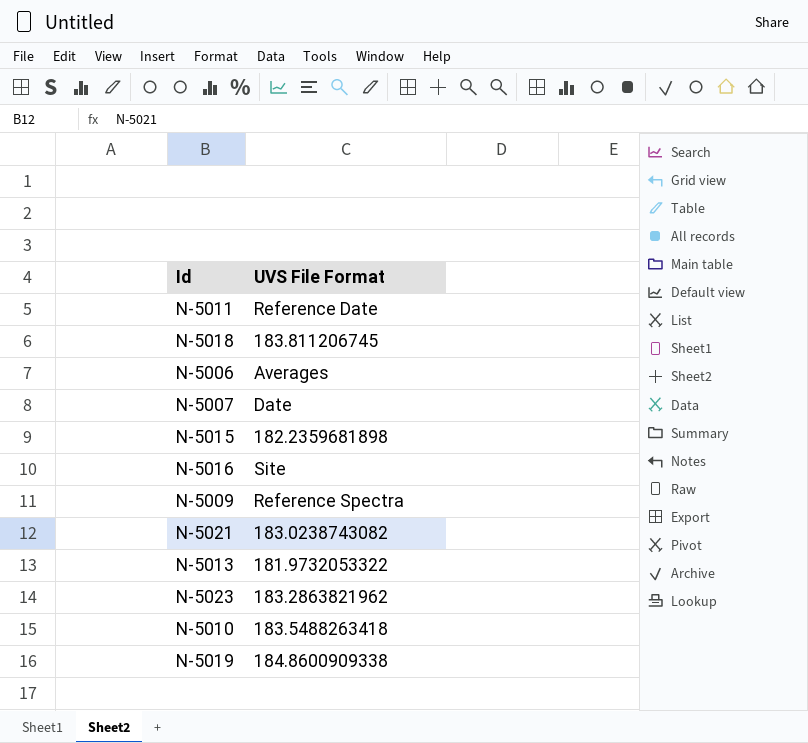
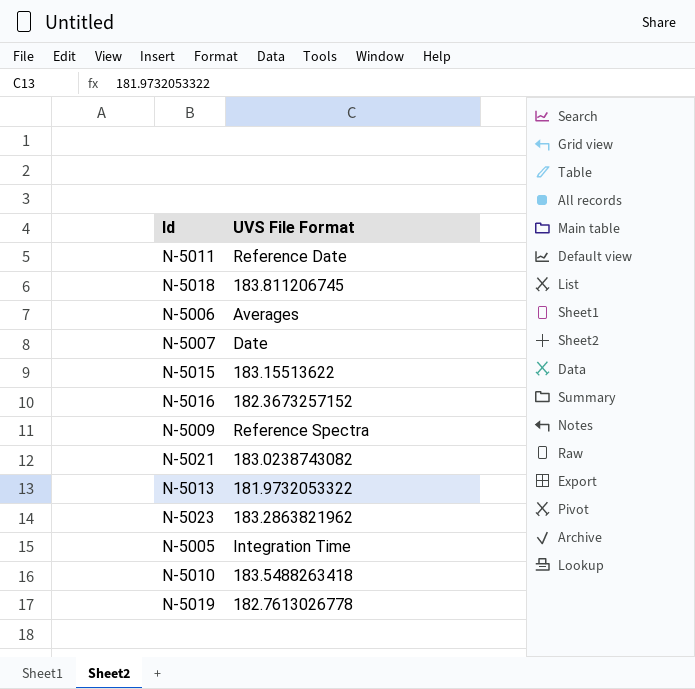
N-5015 | UVS File Format: 182.2359681898 -> 183.15513622
N-5016 | UVS File Format: Site -> 182.3673257152
row N-5005: none -> Integration Time
N-5019 | UVS File Format: 184.8600909338 -> 182.7613026778

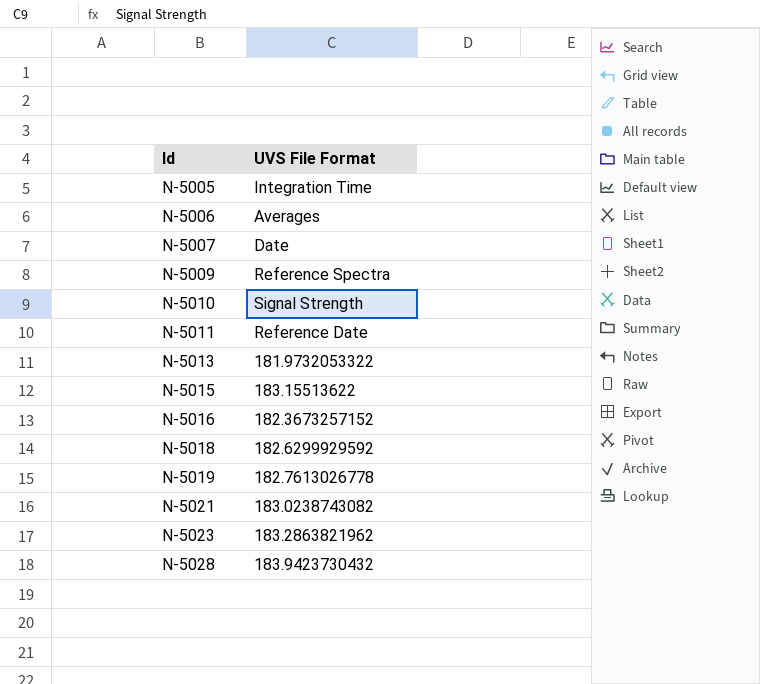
row order: none -> Id ascending
N-5010 | UVS File Format: 183.5488263418 -> Signal Strength
N-5018 | UVS File Format: 183.811206745 -> 182.6299929592
row N-5028: none -> 183.9423730432

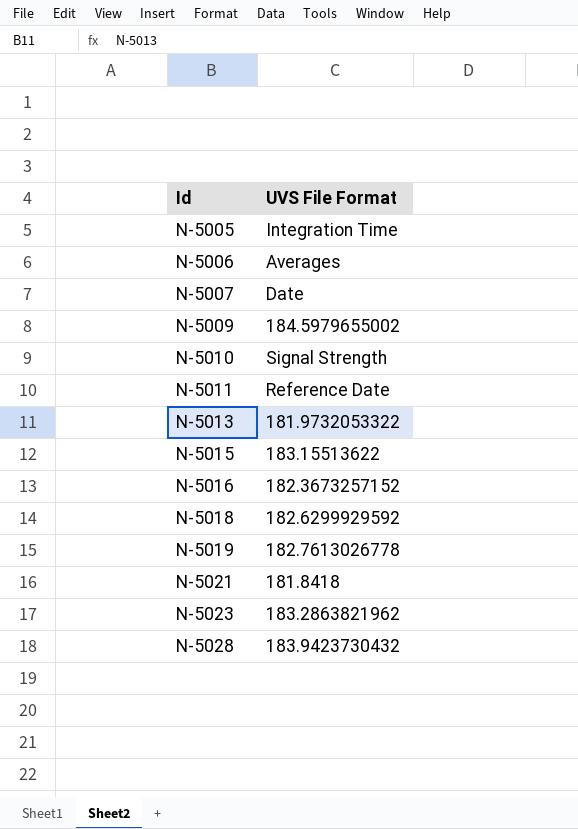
N-5009 | UVS File Format: Reference Spectra -> 184.5979655002
N-5021 | UVS File Format: 183.0238743082 -> 181.8418

